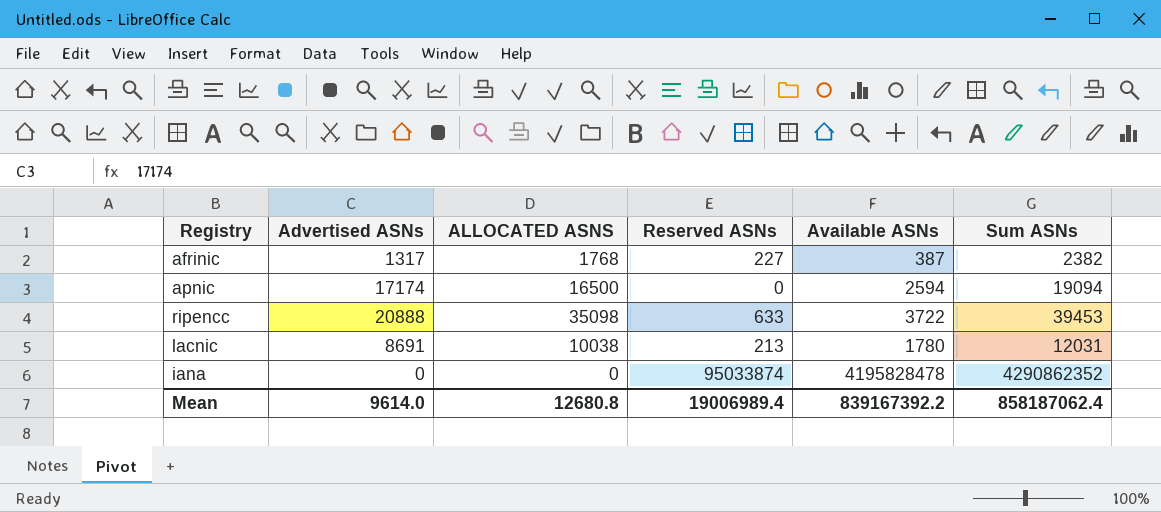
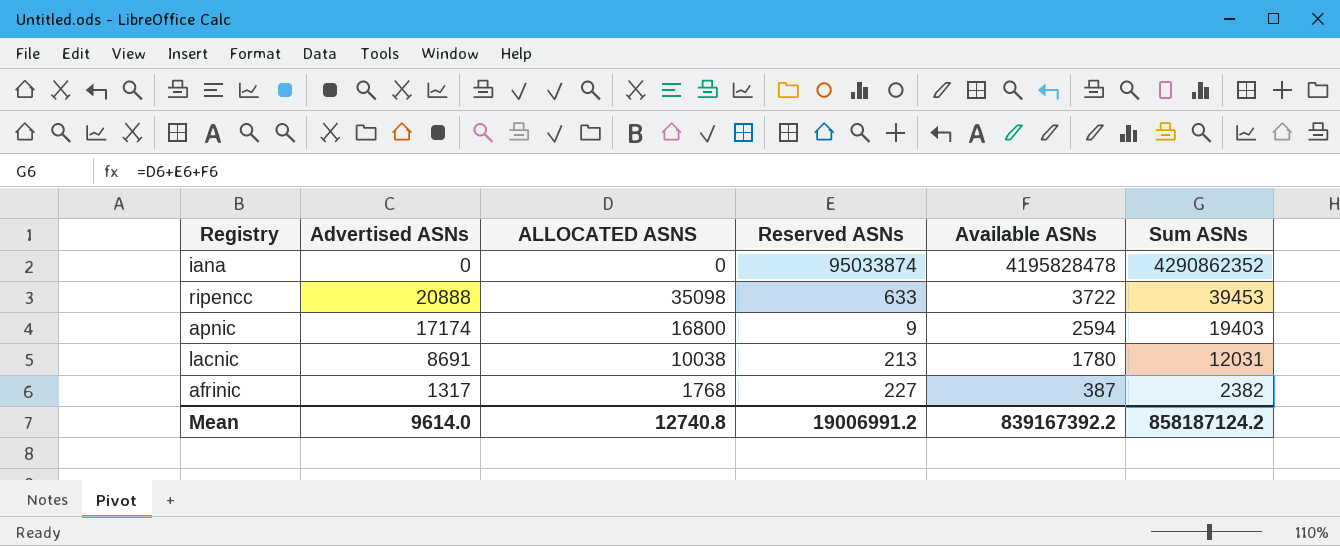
row order: none -> Available ASNs descending
apnic | ALLOCATED ASNS: 16500 -> 16800
apnic | Reserved ASNs: 0 -> 9
apnic | Sum ASNs: 19094 -> 19403
Mean | ALLOCATED ASNS: 12680.8 -> 12740.8
Mean | Reserved ASNs: 19006989.4 -> 19006991.2
Mean | Sum ASNs: 858187062.4 -> 858187124.2

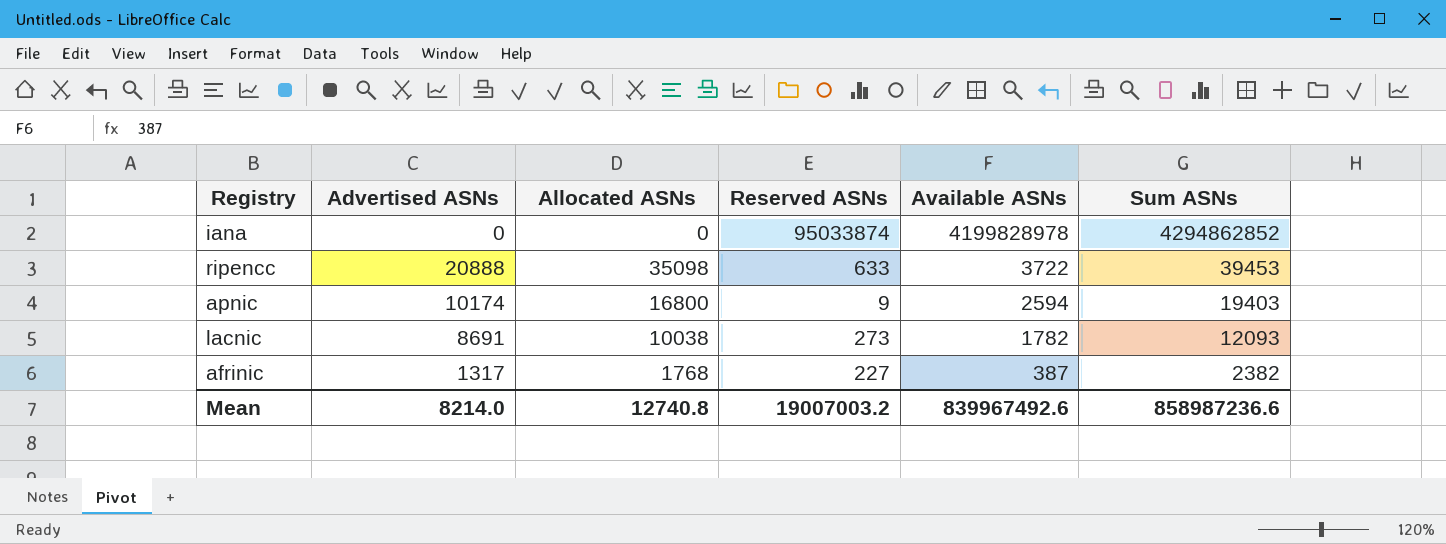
column name: ALLOCATED ASNS -> Allocated ASNs
iana | Available ASNs: 4195828478 -> 4199828978
iana | Sum ASNs: 4290862352 -> 4294862852
apnic | Advertised ASNs: 17174 -> 10174
lacnic | Reserved ASNs: 213 -> 273
lacnic | Available ASNs: 1780 -> 1782
lacnic | Sum ASNs: 12031 -> 12093
Mean | Advertised ASNs: 9614.0 -> 8214.0
Mean | Reserved ASNs: 19006991.2 -> 19007003.2
Mean | Available ASNs: 839167392.2 -> 839967492.6
Mean | Sum ASNs: 858187124.2 -> 858987236.6

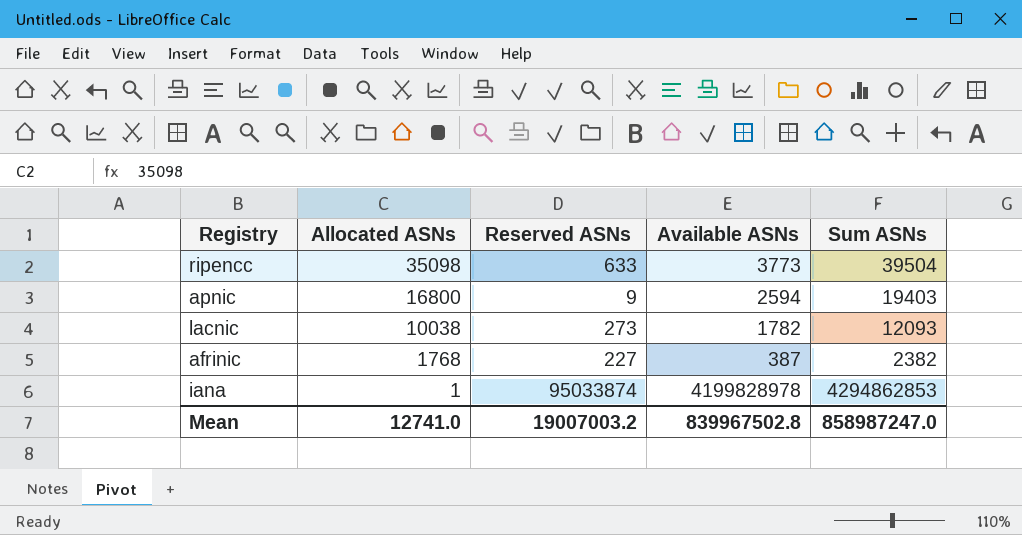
row order: Available ASNs descending -> Allocated ASNs descending
column Advertised ASNs | position: 2 -> none
ripencc | Available ASNs: 3722 -> 3773
ripencc | Sum ASNs: 39453 -> 39504
iana | Allocated ASNs: 0 -> 1
iana | Sum ASNs: 4294862852 -> 4294862853
Mean | Allocated ASNs: 12740.8 -> 12741.0
Mean | Available ASNs: 839967492.6 -> 839967502.8
Mean | Sum ASNs: 858987236.6 -> 858987247.0

